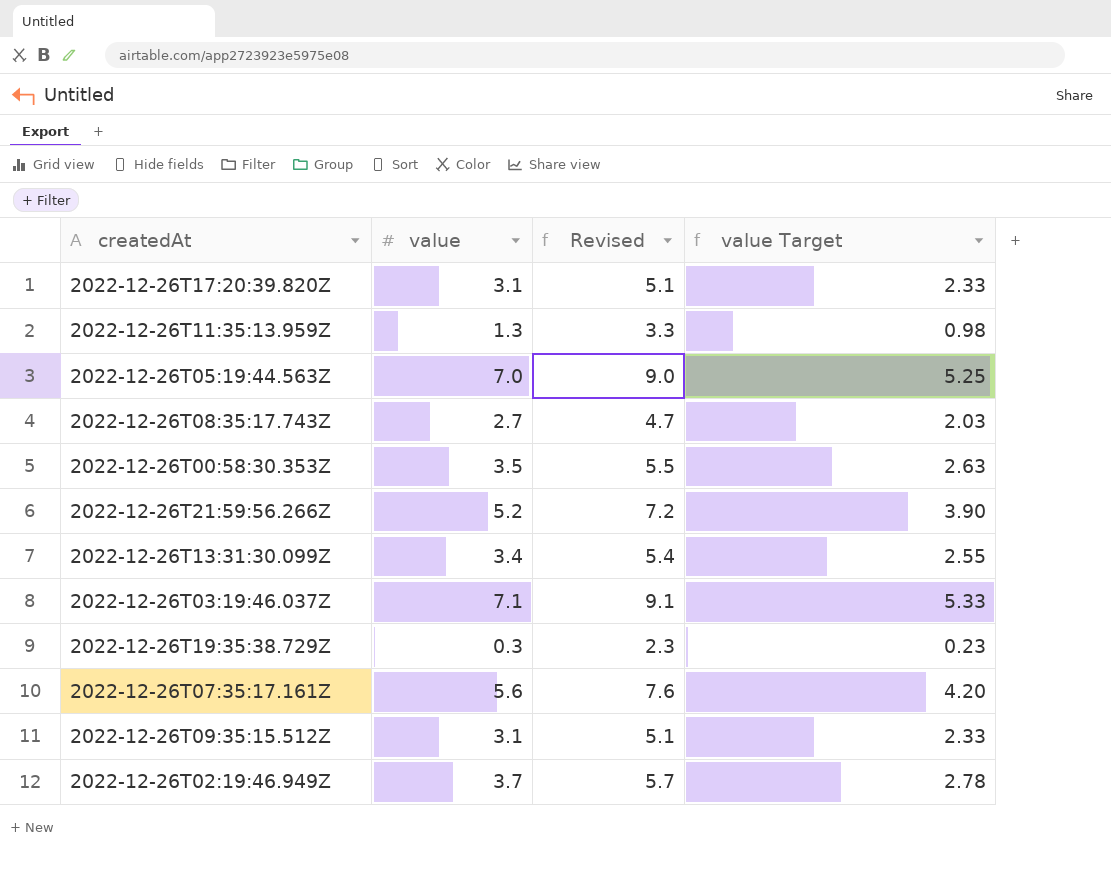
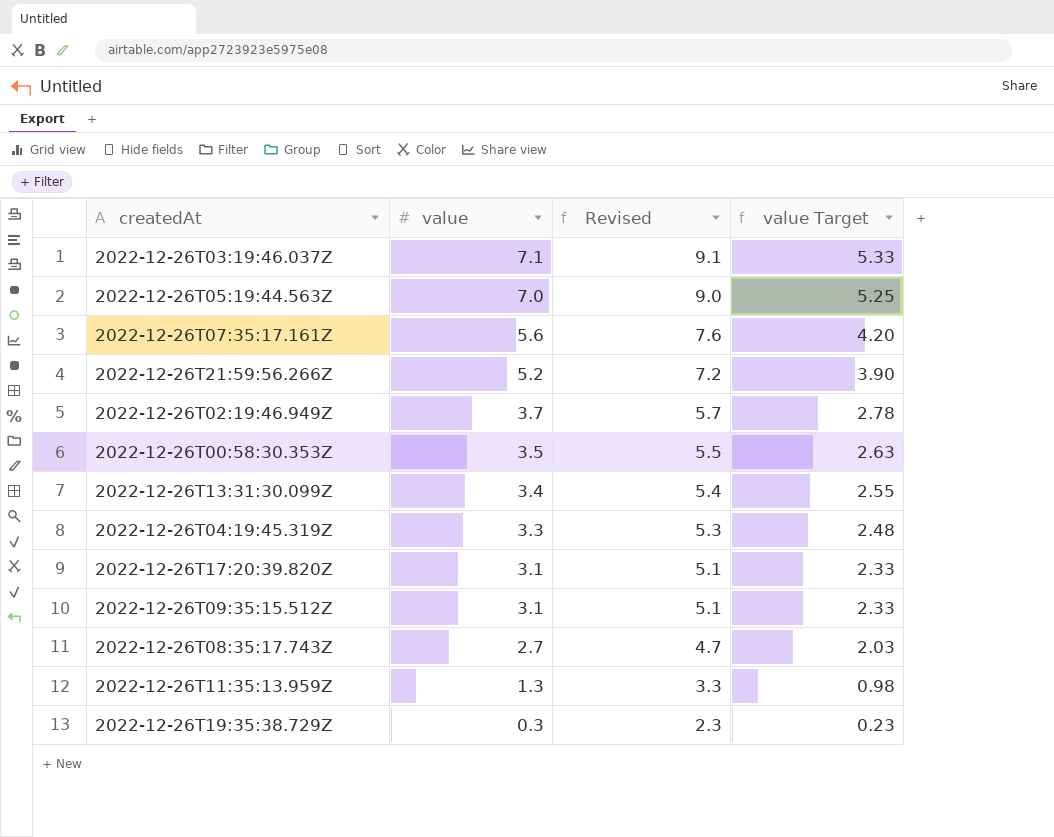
row order: none -> value descending
row 2022-12-26T04:19:45.319Z: none -> 3.3 | 5.3 | 2.48

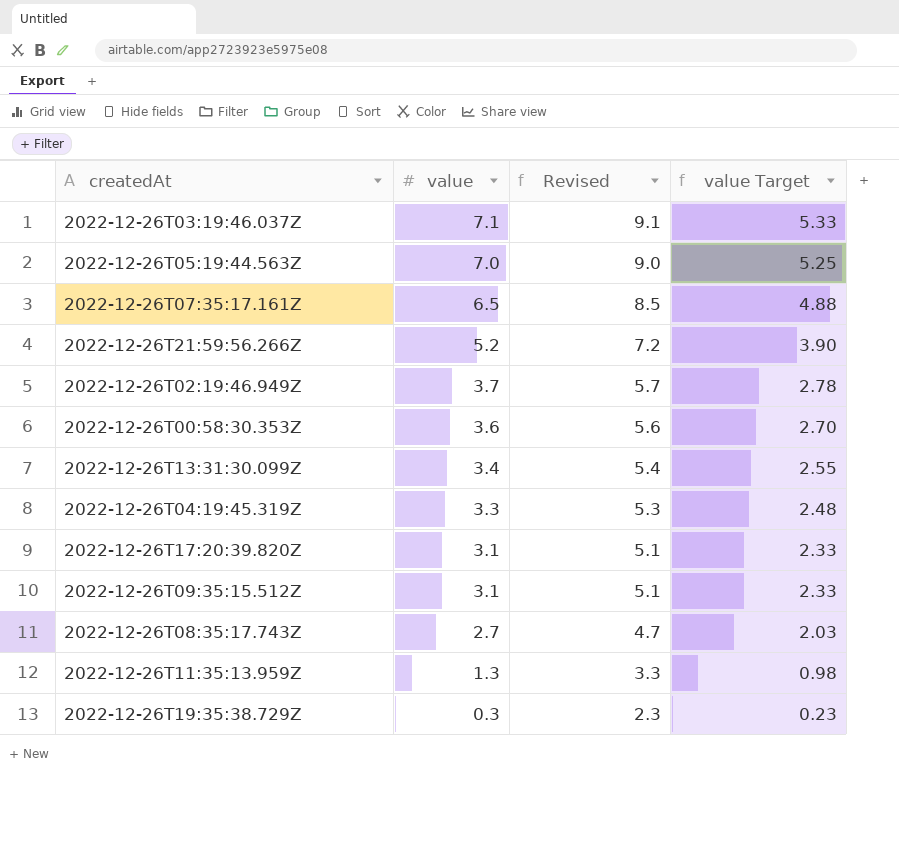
2022-12-26T07:35:17.161Z | value: 5.6 -> 6.5
2022-12-26T07:35:17.161Z | Revised: 7.6 -> 8.5
2022-12-26T07:35:17.161Z | value Target: 4.20 -> 4.88
2022-12-26T00:58:30.353Z | value: 3.5 -> 3.6
2022-12-26T00:58:30.353Z | Revised: 5.5 -> 5.6
2022-12-26T00:58:30.353Z | value Target: 2.63 -> 2.70

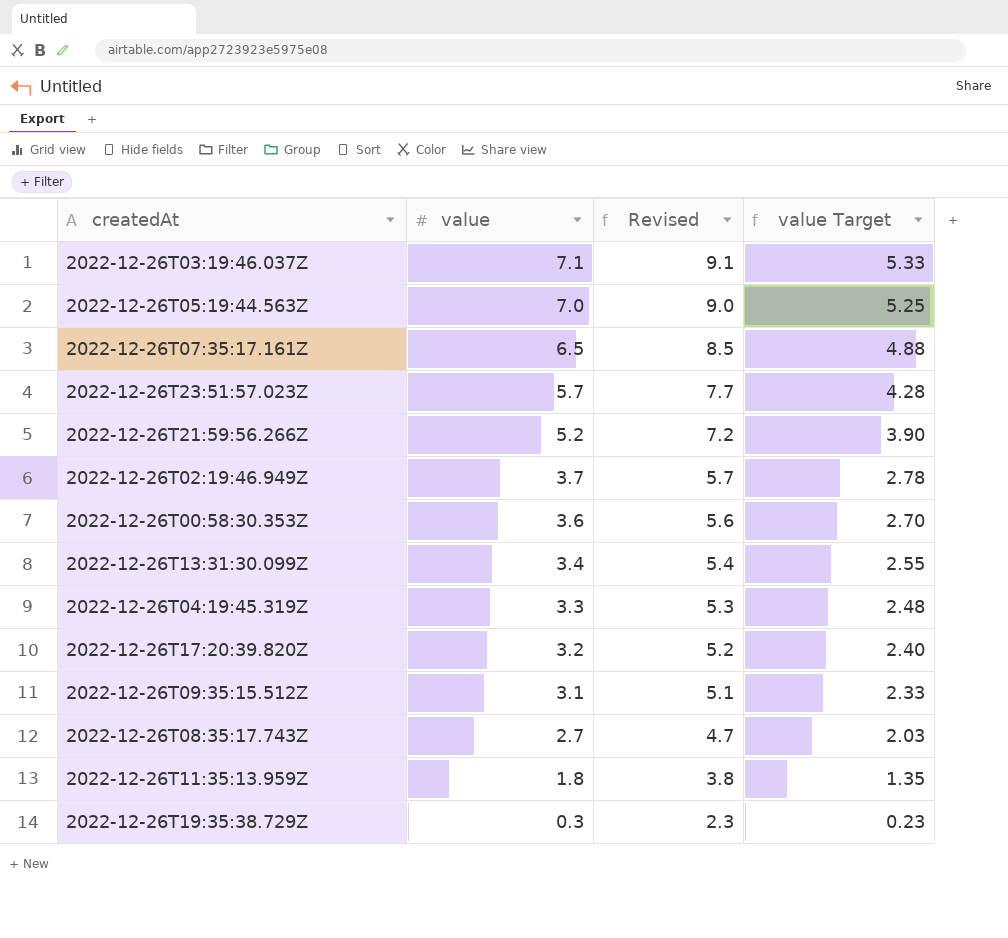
row 2022-12-26T23:51:57.023Z: none -> 5.7 | 7.7 | 4.28
2022-12-26T17:20:39.820Z | value: 3.1 -> 3.2
2022-12-26T17:20:39.820Z | Revised: 5.1 -> 5.2
2022-12-26T17:20:39.820Z | value Target: 2.33 -> 2.40
2022-12-26T11:35:13.959Z | value: 1.3 -> 1.8
2022-12-26T11:35:13.959Z | Revised: 3.3 -> 3.8
2022-12-26T11:35:13.959Z | value Target: 0.98 -> 1.35

